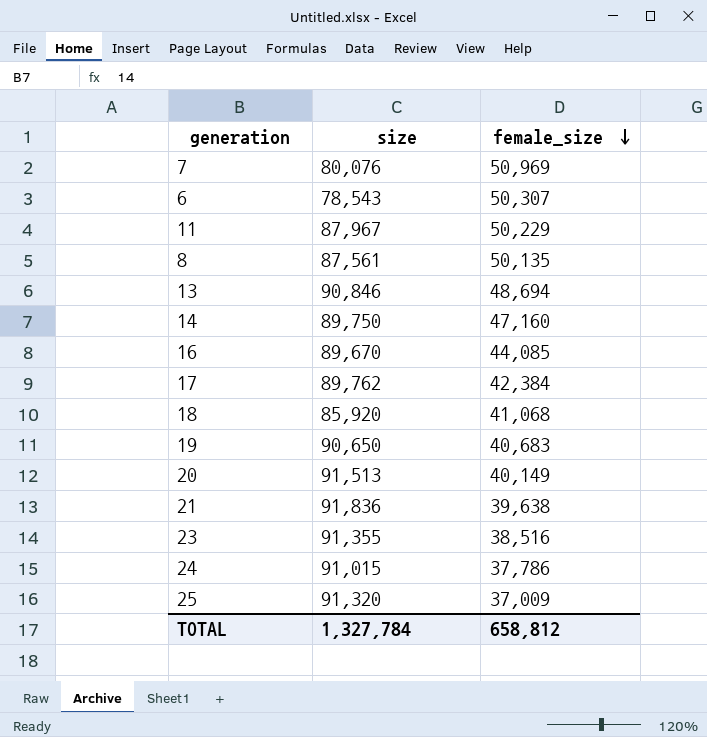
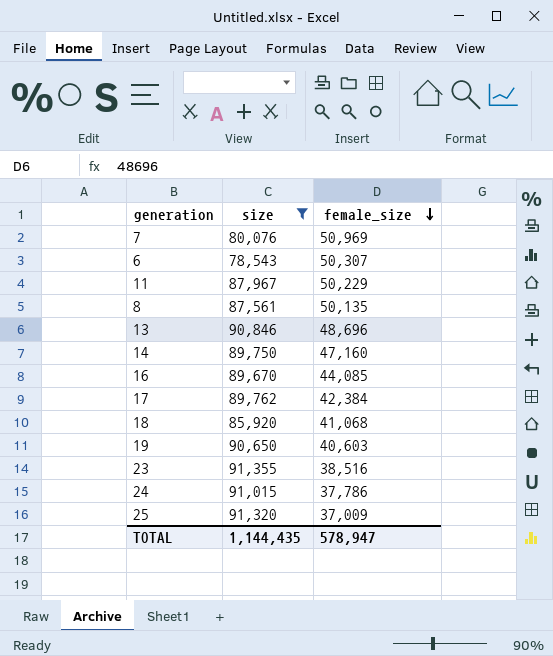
filter: none -> size <= 91,355
13 | female_size: 48,694 -> 48,696
19 | female_size: 40,683 -> 40,603
TOTAL | size: 1,327,784 -> 1,144,435
TOTAL | female_size: 658,812 -> 578,947

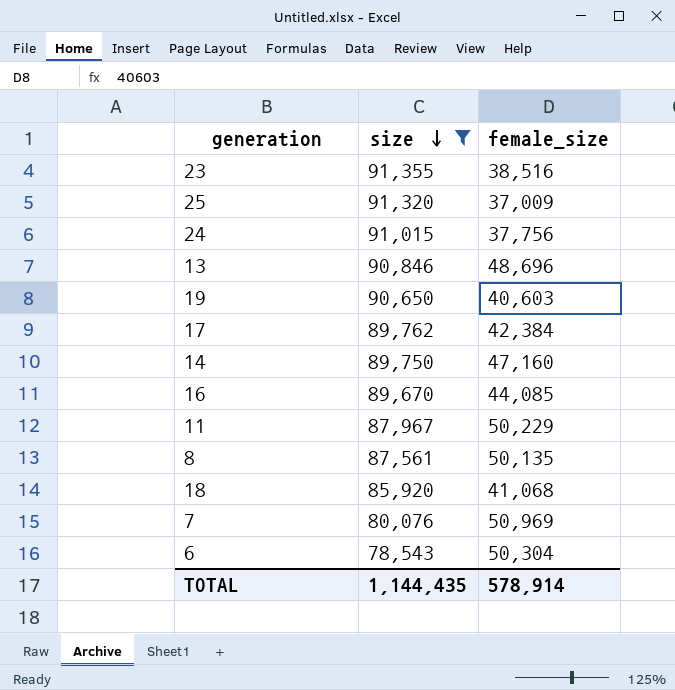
row order: female_size descending -> size descending
24 | female_size: 37,786 -> 37,756
6 | female_size: 50,307 -> 50,304
TOTAL | female_size: 578,947 -> 578,914

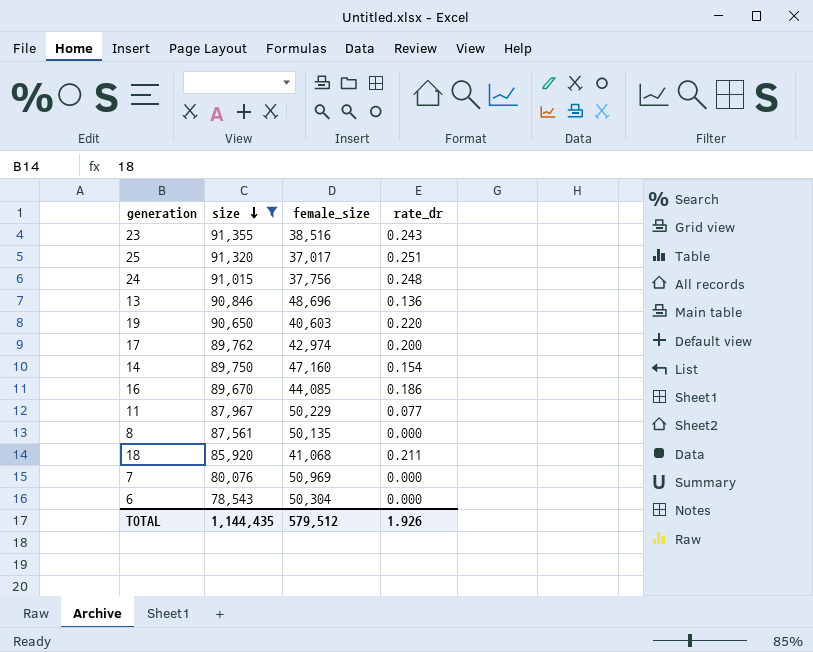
column rate_dr | position: none -> 4
25 | female_size: 37,009 -> 37,017
17 | female_size: 42,384 -> 42,974
TOTAL | female_size: 578,914 -> 579,512

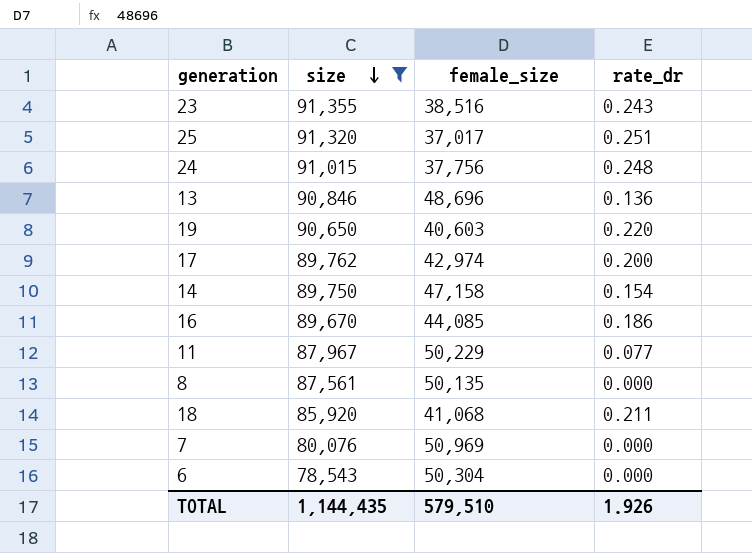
14 | female_size: 47,160 -> 47,158
TOTAL | female_size: 579,512 -> 579,510

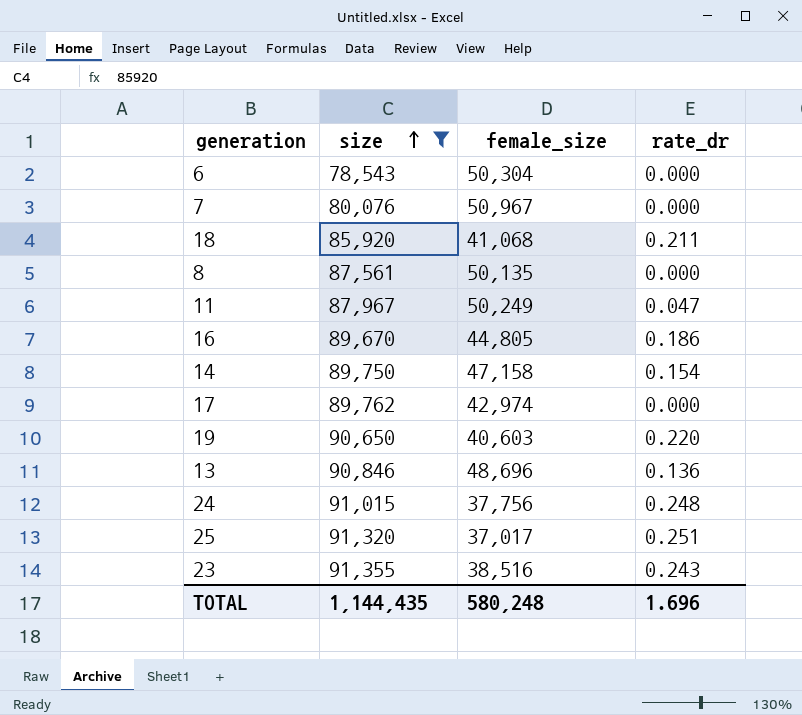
row order: size descending -> size ascending
7 | female_size: 50,969 -> 50,967
11 | female_size: 50,229 -> 50,249
11 | rate_dr: 0.077 -> 0.047
16 | female_size: 44,085 -> 44,805
17 | rate_dr: 0.200 -> 0.000
TOTAL | female_size: 579,510 -> 580,248
TOTAL | rate_dr: 1.926 -> 1.696

